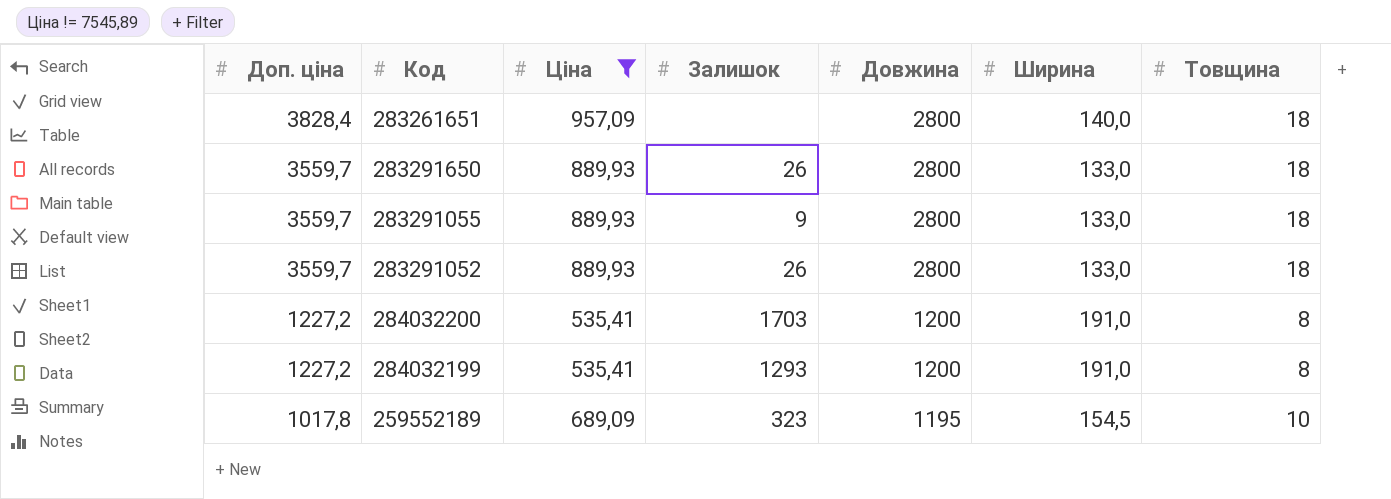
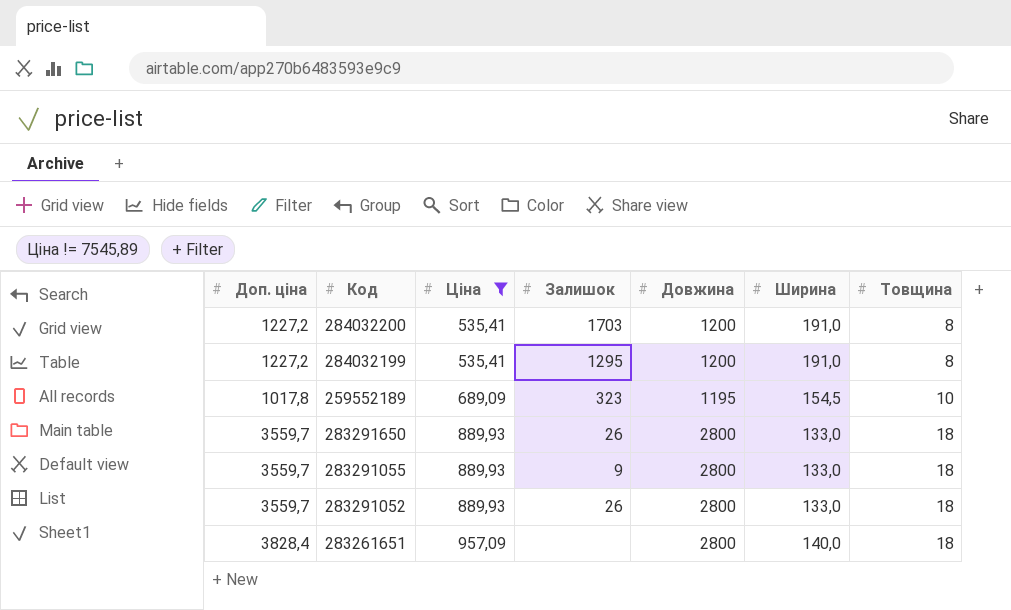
row order: Доп. ціна descending -> Ціна ascending
284032199 | Залишок: 1293 -> 1295

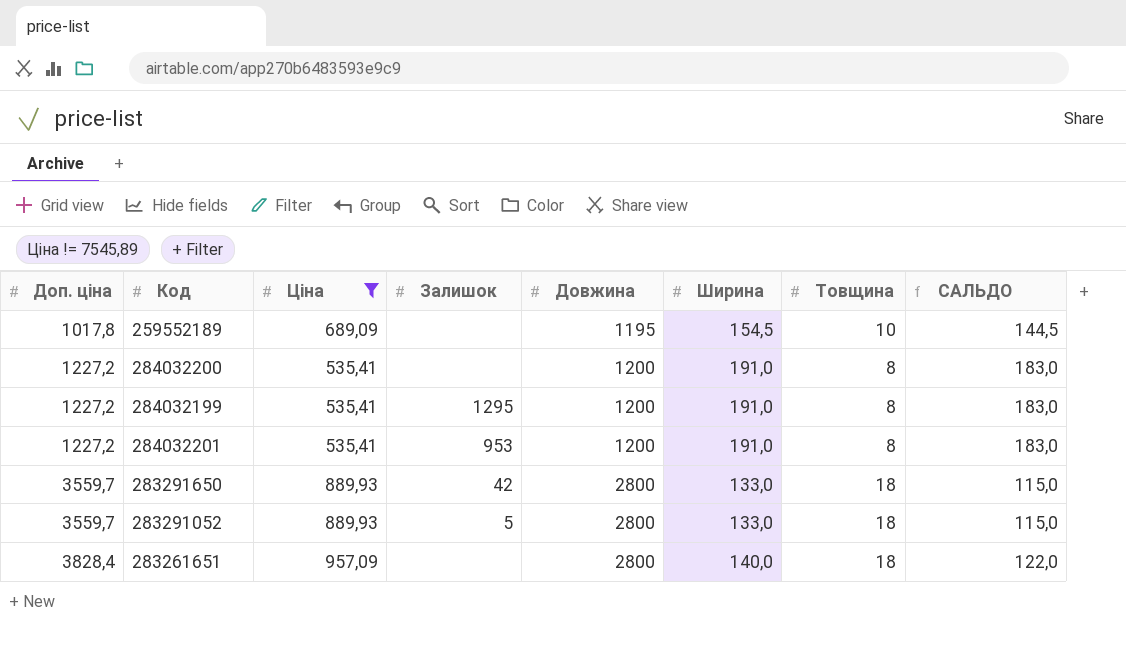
row order: Ціна ascending -> Доп. ціна ascending
column САЛЬДО | formula: none -> [Ширина] - [Товщина]
row 283291055: 3559,7 | 889,93 | 9 | 2800 | 133,0 | 18 -> none
259552189 | Залишок: 323 -> none
284032200 | Залишок: 1703 -> none
row 284032201: none -> 1227,2 | 535,41 | 953 | 1200 | 191,0 | 8 | 183,0
283291650 | Залишок: 26 -> 42
283291052 | Залишок: 26 -> 5

